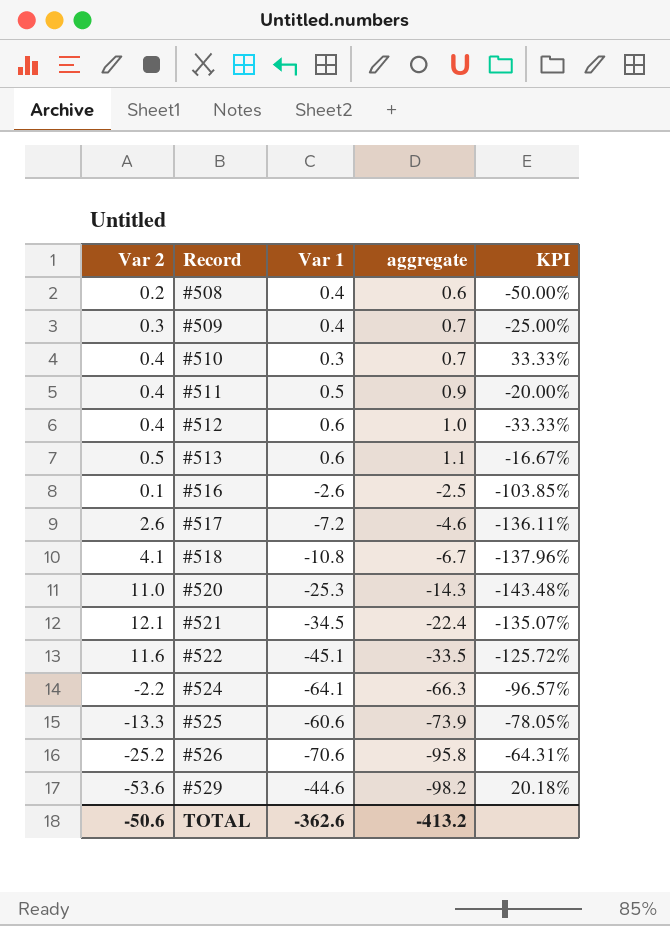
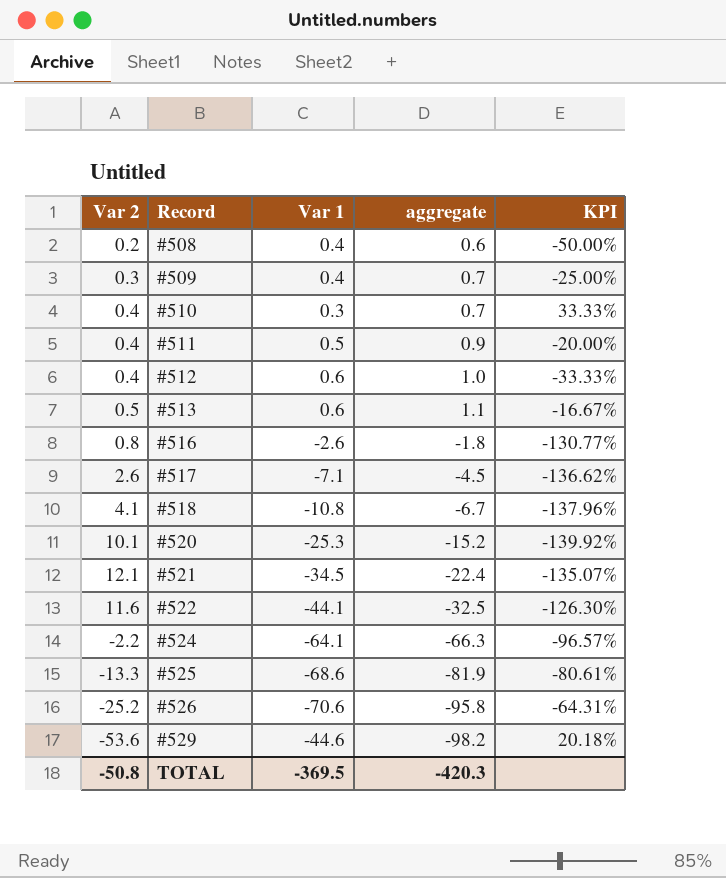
#516 | Var 2: 0.1 -> 0.8
#516 | aggregate: -2.5 -> -1.8
#516 | KPI: -103.85% -> -130.77%
#517 | Var 1: -7.2 -> -7.1
#517 | aggregate: -4.6 -> -4.5
#517 | KPI: -136.11% -> -136.62%
#520 | Var 2: 11.0 -> 10.1
#520 | aggregate: -14.3 -> -15.2
#520 | KPI: -143.48% -> -139.92%
#522 | Var 1: -45.1 -> -44.1
#522 | aggregate: -33.5 -> -32.5
#522 | KPI: -125.72% -> -126.30%
#525 | Var 1: -60.6 -> -68.6
#525 | aggregate: -73.9 -> -81.9
#525 | KPI: -78.05% -> -80.61%
TOTAL | Var 2: -50.6 -> -50.8
TOTAL | Var 1: -362.6 -> -369.5
TOTAL | aggregate: -413.2 -> -420.3

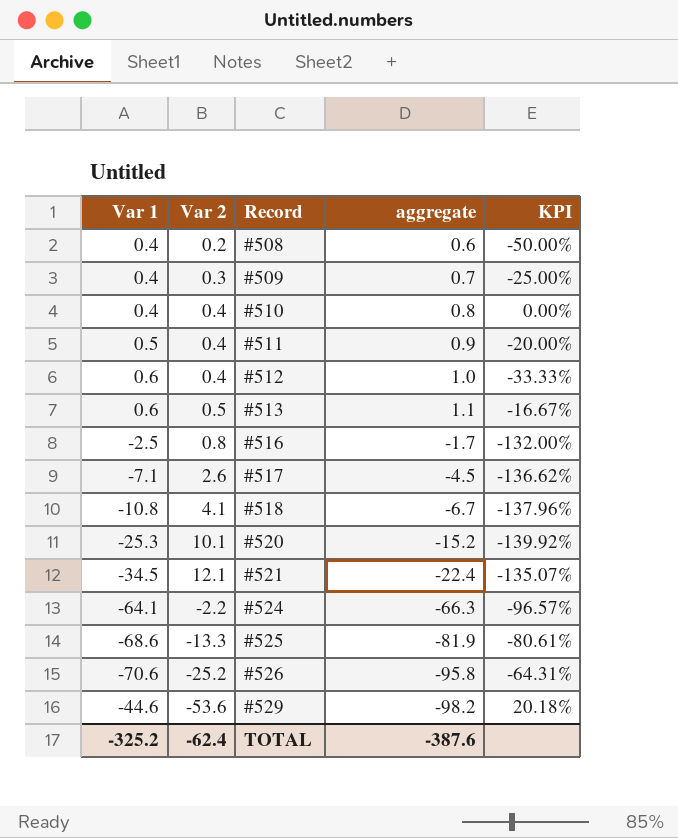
column Var 1 | position: 3 -> 1
row #522: 11.6 | -44.1 | -32.5 | -126.30% -> none
#510 | Var 1: 0.3 -> 0.4
#510 | aggregate: 0.7 -> 0.8
#510 | KPI: 33.33% -> 0.00%
#516 | Var 1: -2.6 -> -2.5
#516 | aggregate: -1.8 -> -1.7
#516 | KPI: -130.77% -> -132.00%
TOTAL | Var 1: -369.5 -> -325.2
TOTAL | Var 2: -50.8 -> -62.4
TOTAL | aggregate: -420.3 -> -387.6

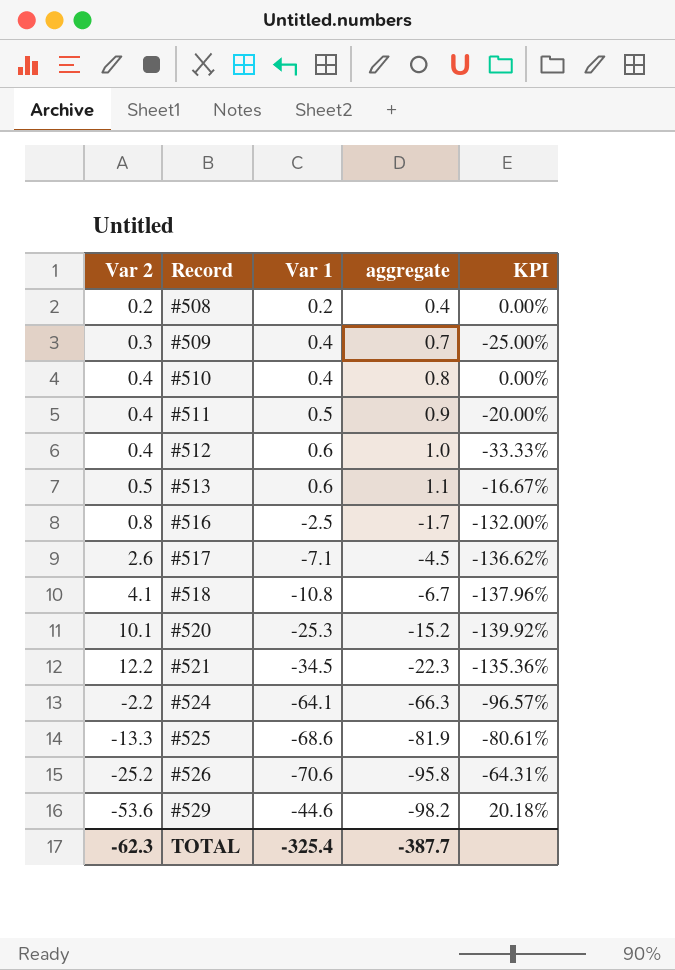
column Var 1 | position: 1 -> 3
#508 | Var 1: 0.4 -> 0.2
#508 | aggregate: 0.6 -> 0.4
#508 | KPI: -50.00% -> 0.00%
#521 | Var 2: 12.1 -> 12.2
#521 | aggregate: -22.4 -> -22.3
#521 | KPI: -135.07% -> -135.36%
TOTAL | Var 2: -62.4 -> -62.3
TOTAL | Var 1: -325.2 -> -325.4
TOTAL | aggregate: -387.6 -> -387.7

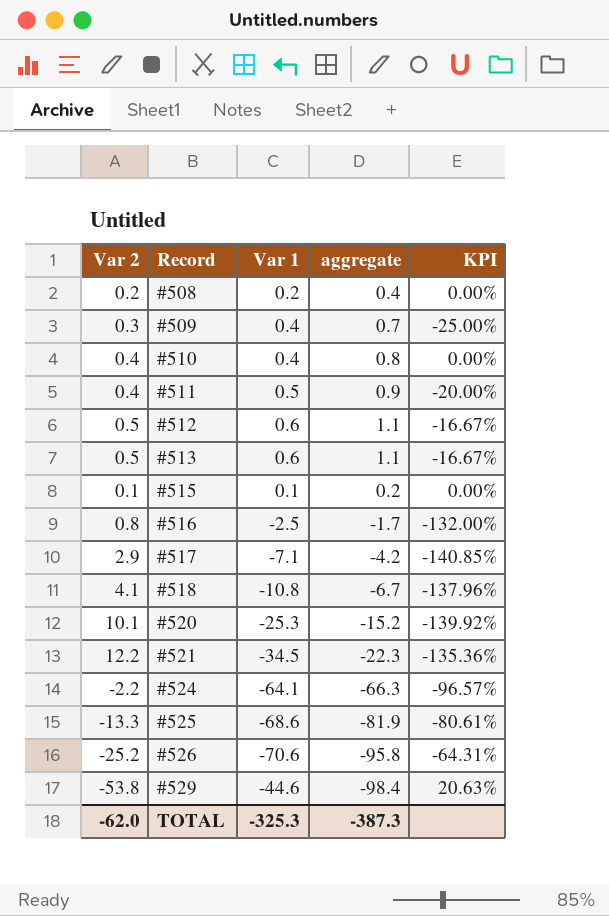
#512 | Var 2: 0.4 -> 0.5
#512 | aggregate: 1.0 -> 1.1
#512 | KPI: -33.33% -> -16.67%
row #515: none -> 0.1 | 0.1 | 0.2 | 0.00%
#517 | Var 2: 2.6 -> 2.9
#517 | aggregate: -4.5 -> -4.2
#517 | KPI: -136.62% -> -140.85%
#529 | Var 2: -53.6 -> -53.8
#529 | aggregate: -98.2 -> -98.4
#529 | KPI: 20.18% -> 20.63%
TOTAL | Var 2: -62.3 -> -62.0
TOTAL | Var 1: -325.4 -> -325.3
TOTAL | aggregate: -387.7 -> -387.3

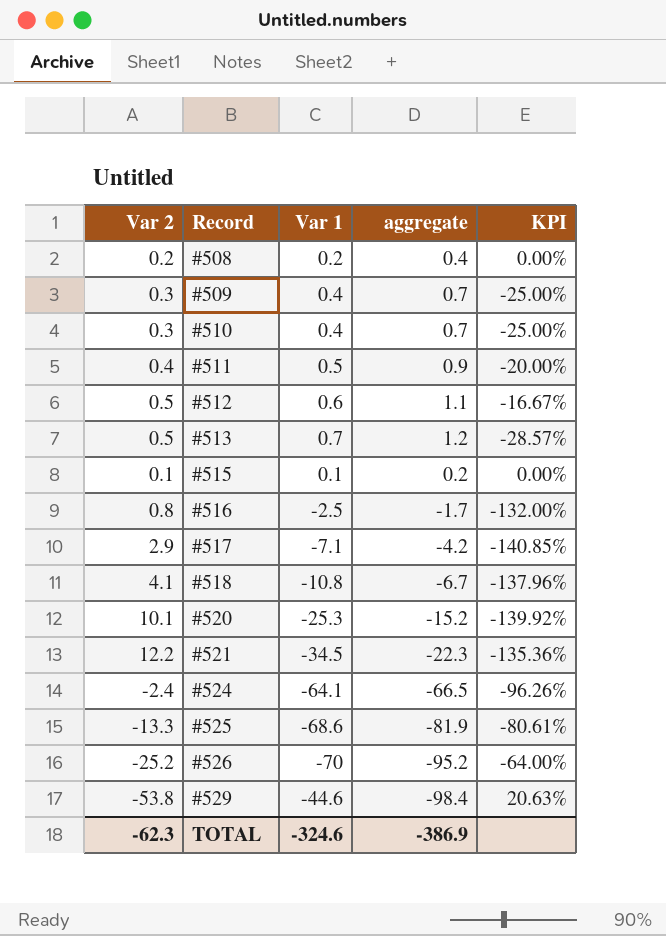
#510 | Var 2: 0.4 -> 0.3
#510 | aggregate: 0.8 -> 0.7
#510 | KPI: 0.00% -> -25.00%
#513 | Var 1: 0.6 -> 0.7
#513 | aggregate: 1.1 -> 1.2
#513 | KPI: -16.67% -> -28.57%
#524 | Var 2: -2.2 -> -2.4
#524 | aggregate: -66.3 -> -66.5
#524 | KPI: -96.57% -> -96.26%
#526 | Var 1: -70.6 -> -70
#526 | aggregate: -95.8 -> -95.2
#526 | KPI: -64.31% -> -64.00%
TOTAL | Var 2: -62.0 -> -62.3
TOTAL | Var 1: -325.3 -> -324.6
TOTAL | aggregate: -387.3 -> -386.9

